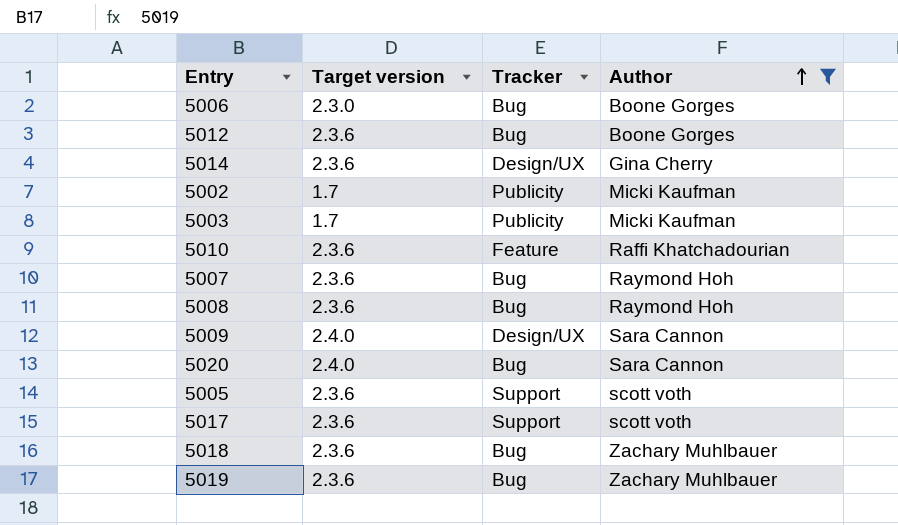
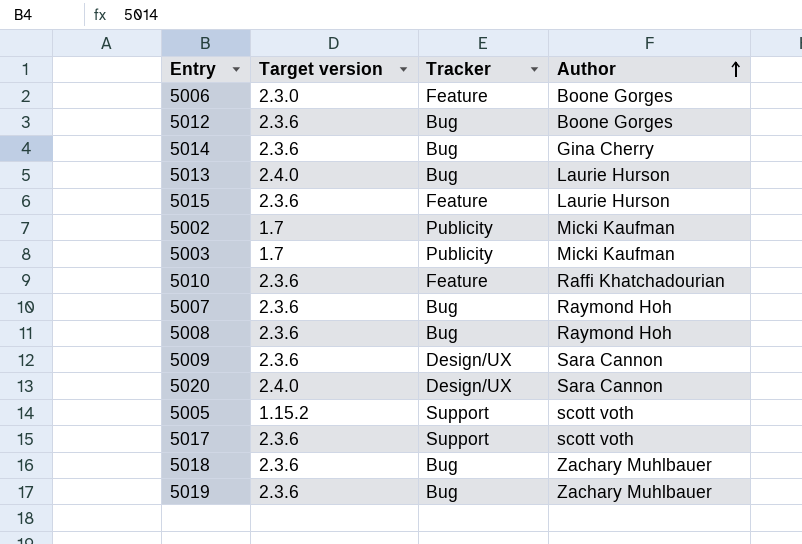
filter: Author != Laurie Hurson -> none
5006 | Tracker: Bug -> Feature
5014 | Tracker: Design/UX -> Bug
5009 | Target version: 2.4.0 -> 2.3.6
5020 | Tracker: Bug -> Design/UX
5005 | Target version: 2.3.6 -> 1.15.2

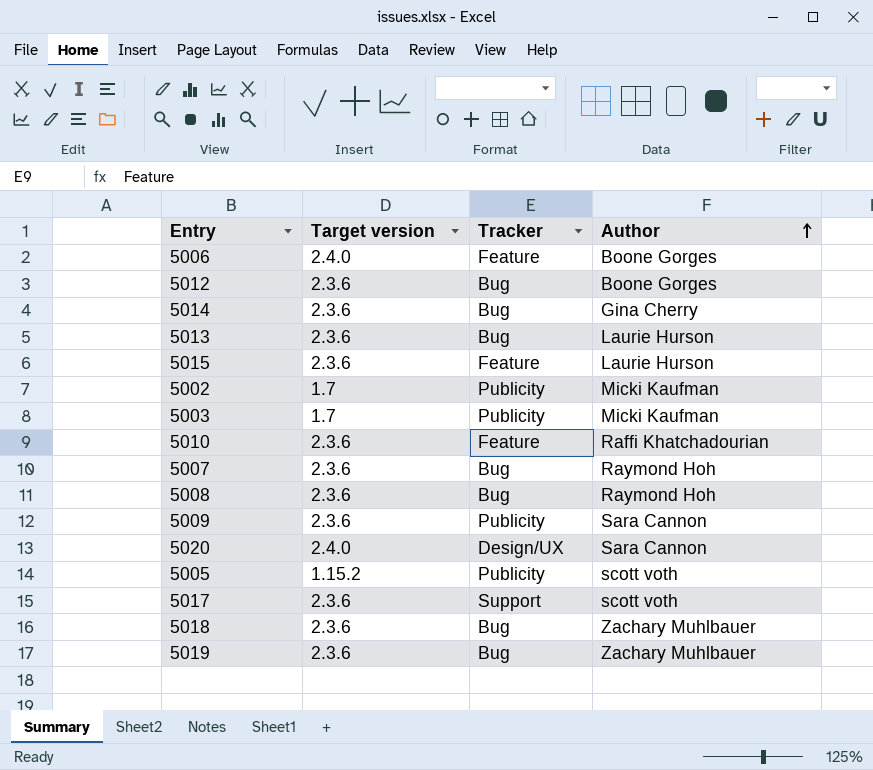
5006 | Target version: 2.3.0 -> 2.4.0
5013 | Target version: 2.4.0 -> 2.3.6
5009 | Tracker: Design/UX -> Publicity
5005 | Tracker: Support -> Publicity

